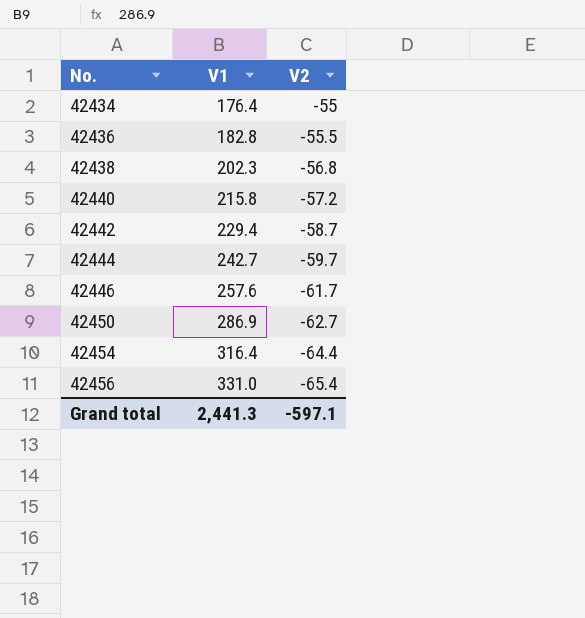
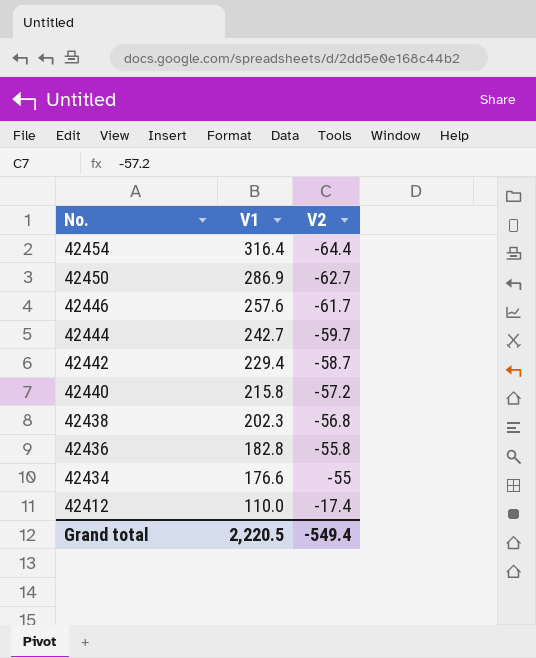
row order: No. ascending -> No. descending
row 42456: 331.0 | -65.4 -> none
42436 | V2: -55.5 -> -55.8
42434 | V1: 176.4 -> 176.6
row 42412: none -> 110.0 | -17.4
Grand total | V1: 2,441.3 -> 2,220.5
Grand total | V2: -597.1 -> -549.4

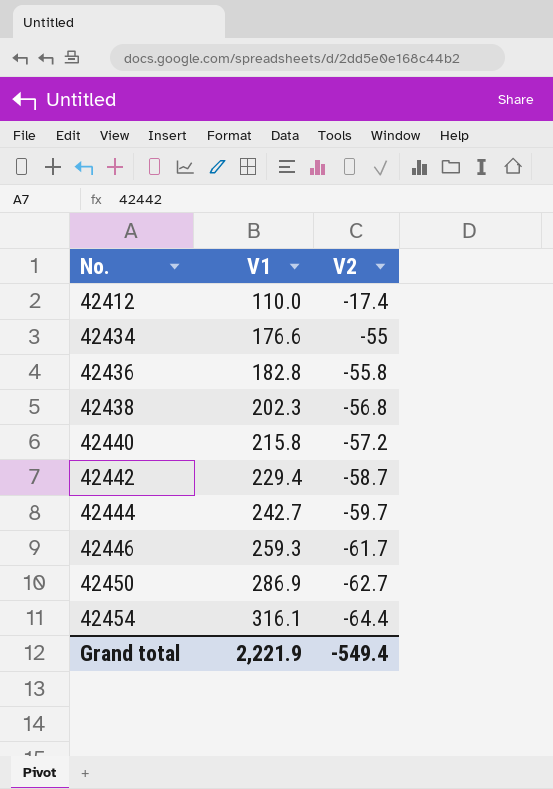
row order: No. descending -> No. ascending
42446 | V1: 257.6 -> 259.3
42454 | V1: 316.4 -> 316.1
Grand total | V1: 2,220.5 -> 2,221.9

